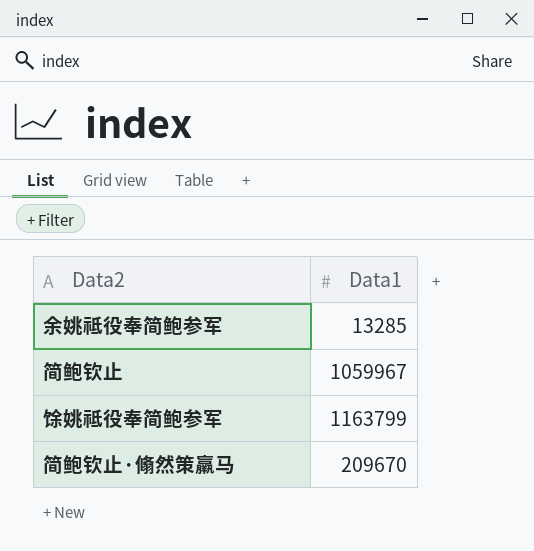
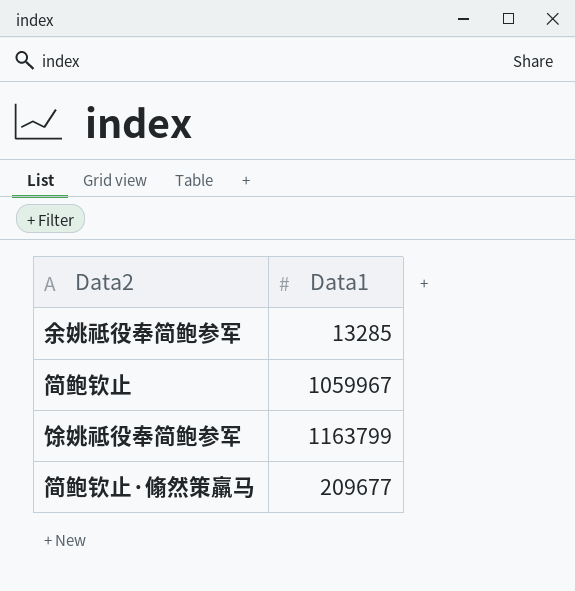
简鲍钦止·翛然策羸马 | Data1: 209670 -> 209677

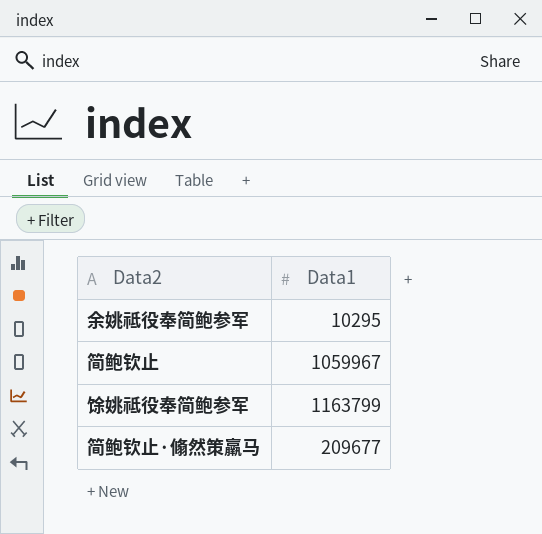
余姚祗役奉简鲍参军 | Data1: 13285 -> 10295

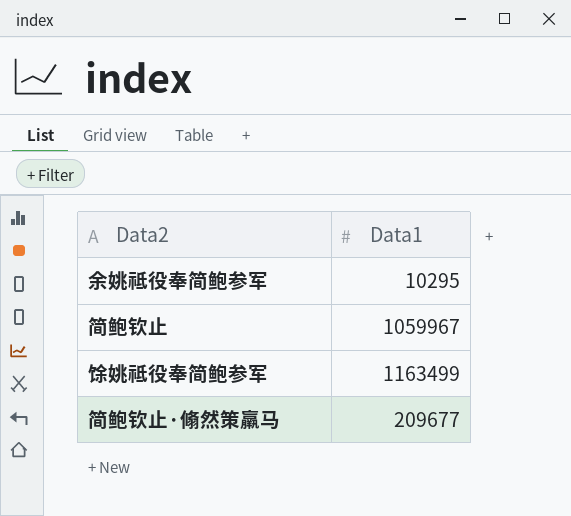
馀姚祗役奉简鲍参军 | Data1: 1163799 -> 1163499

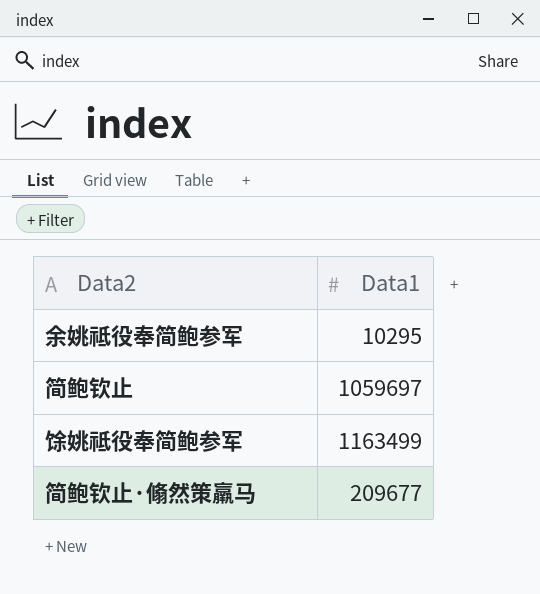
简鲍钦止 | Data1: 1059967 -> 1059697

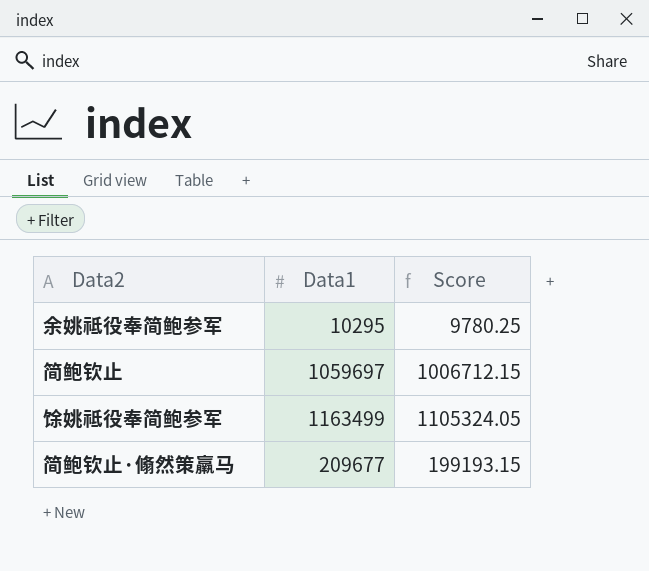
column Score | formula: none -> [Data1] * 0.95

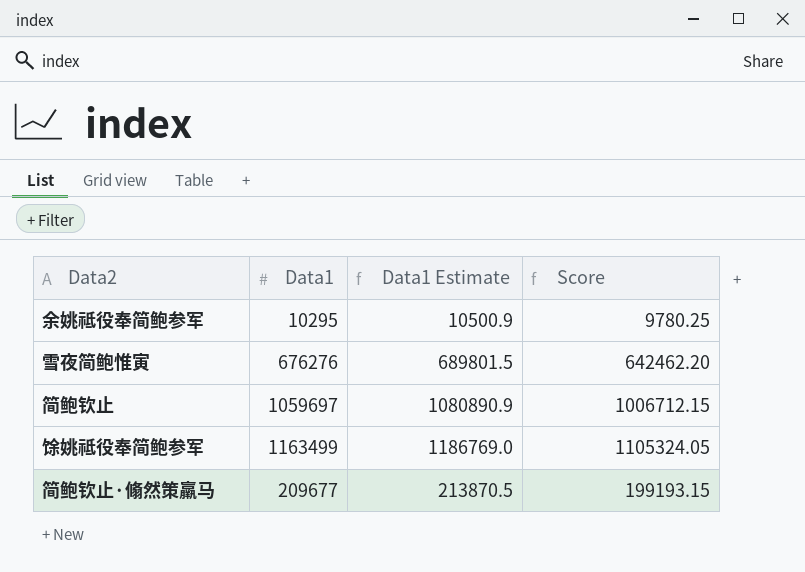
column Data1 Estimate | formula: none -> [Data1] * 1.02
row 雪夜简鲍惟寅: none -> 676276 | 689801.5 | 642462.20

